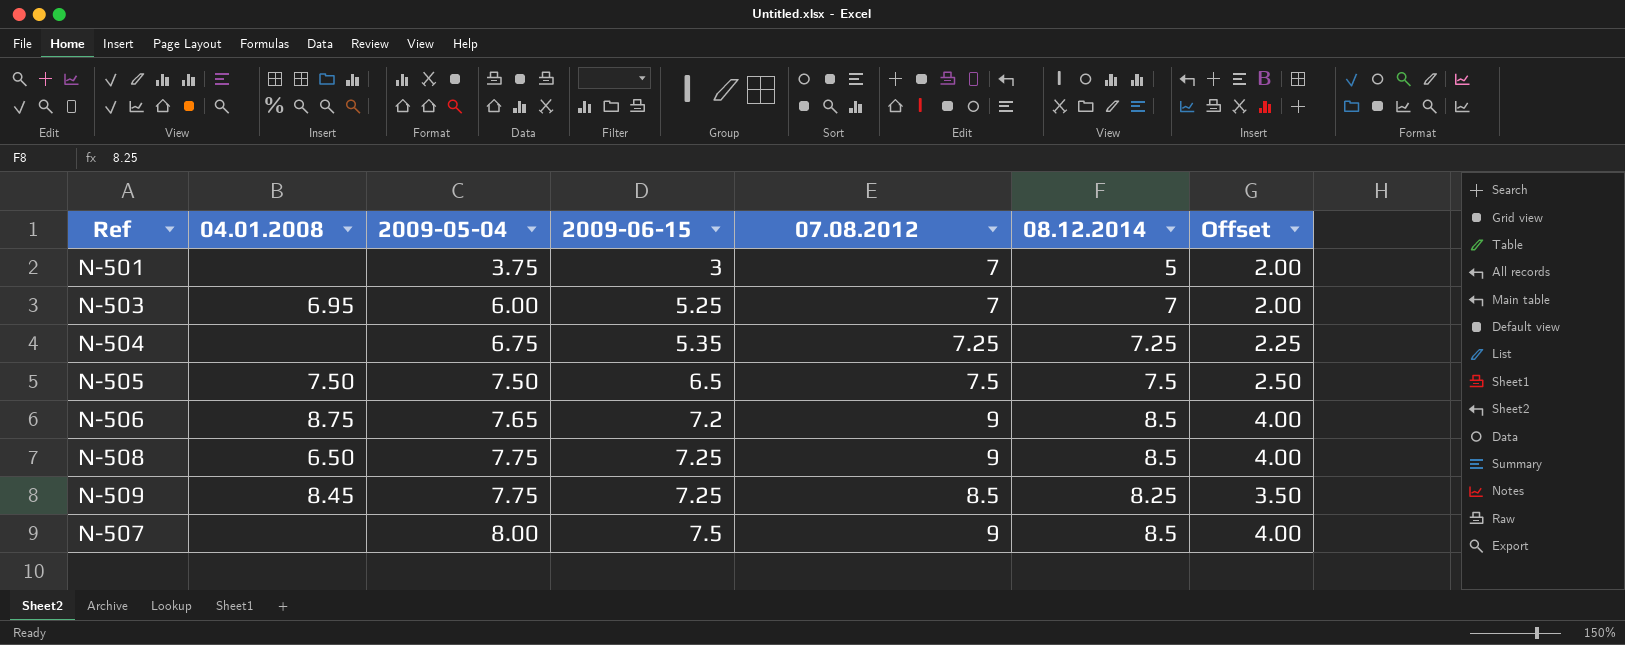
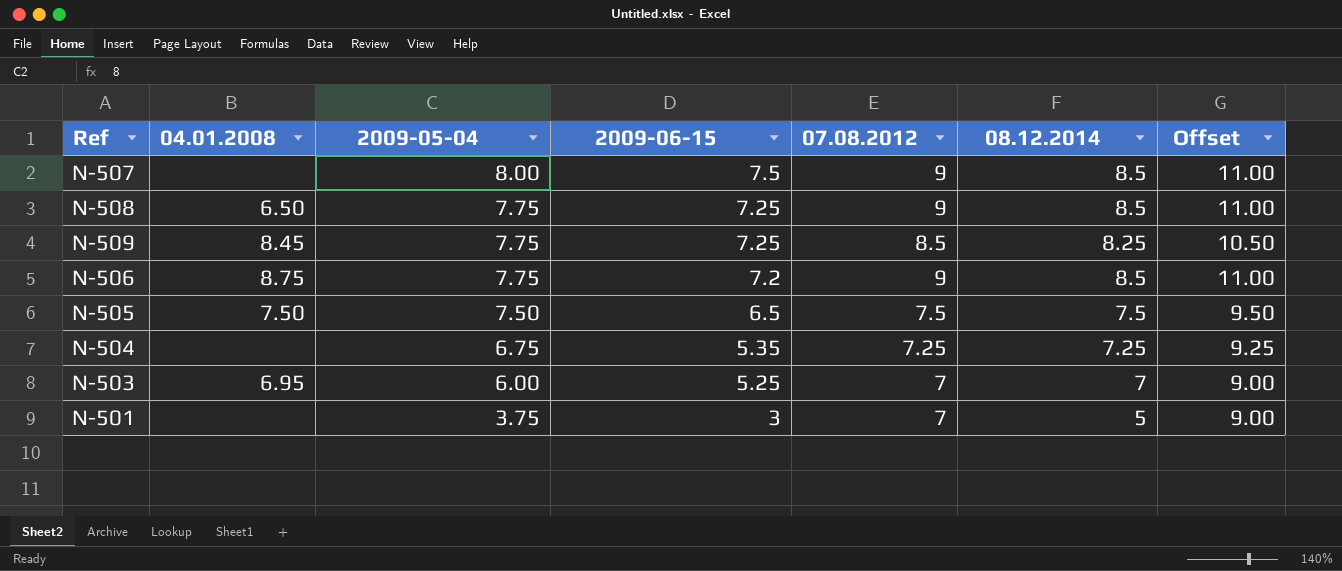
row order: 2009-05-04 ascending -> 2009-05-04 descending
column Offset | formula: [07.08.2012] - 5 -> [07.08.2012] + 2
N-506 | 2009-05-04: 7.65 -> 7.75

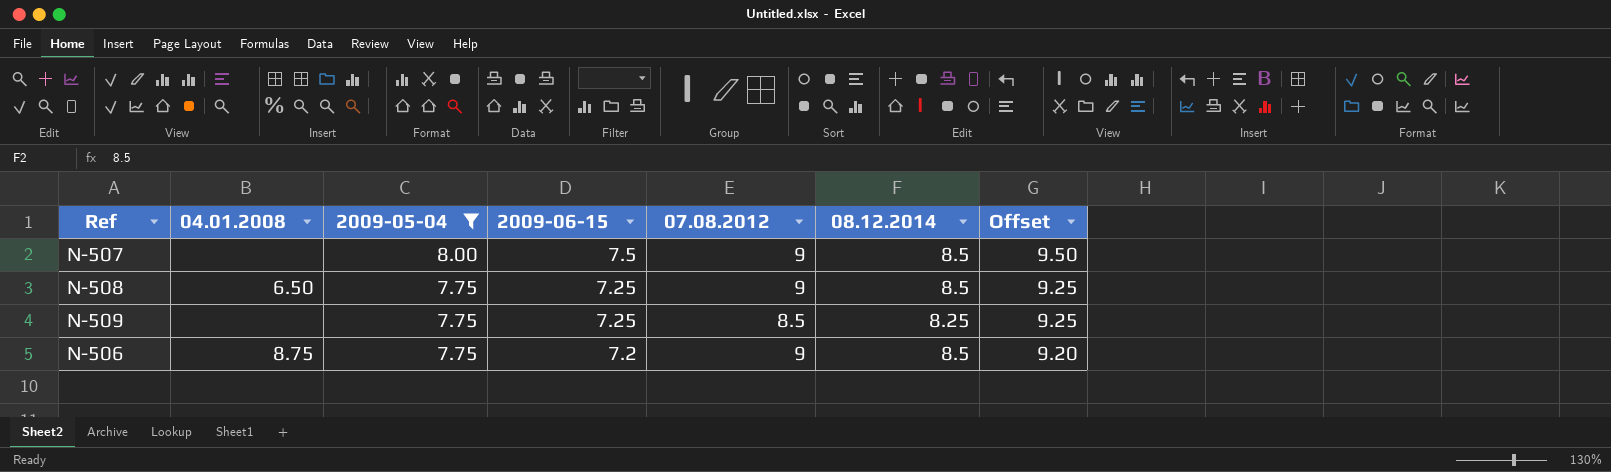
filter: none -> 2009-05-04 >= 7.75
column Offset | formula: [07.08.2012] + 2 -> [2009-06-15] + 2
N-509 | 04.01.2008: 8.45 -> none

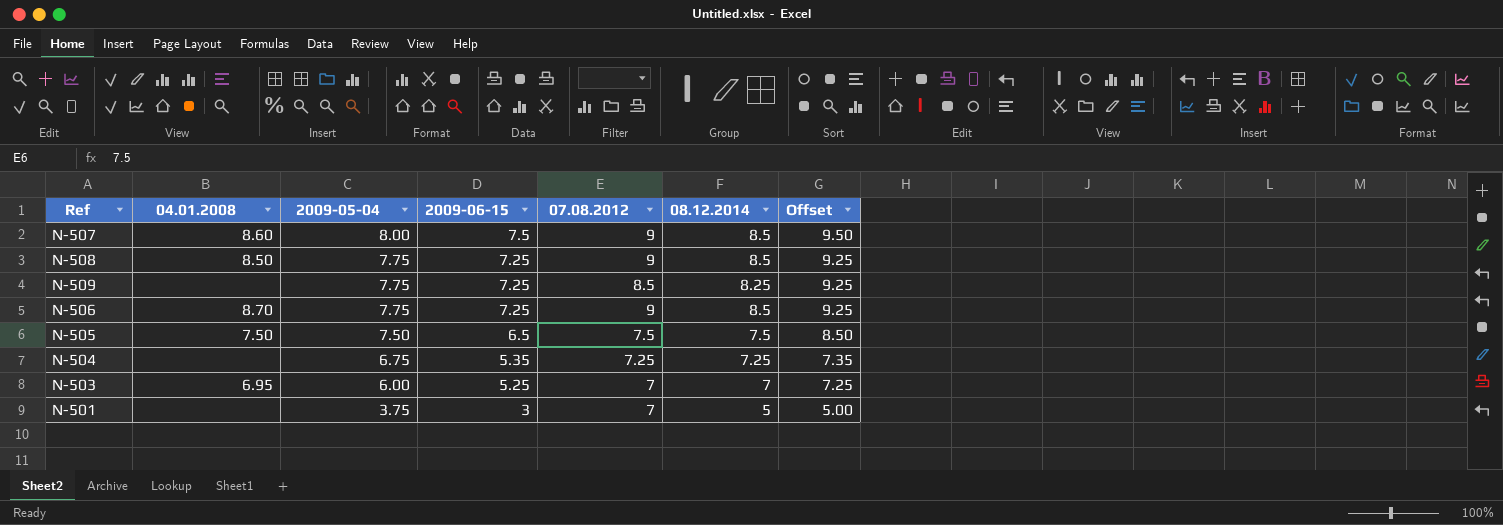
filter: 2009-05-04 >= 7.75 -> none
N-507 | 04.01.2008: none -> 8.60
N-508 | 04.01.2008: 6.50 -> 8.50
N-506 | 04.01.2008: 8.75 -> 8.70
N-506 | 2009-06-15: 7.2 -> 7.25
N-506 | Offset: 9.20 -> 9.25

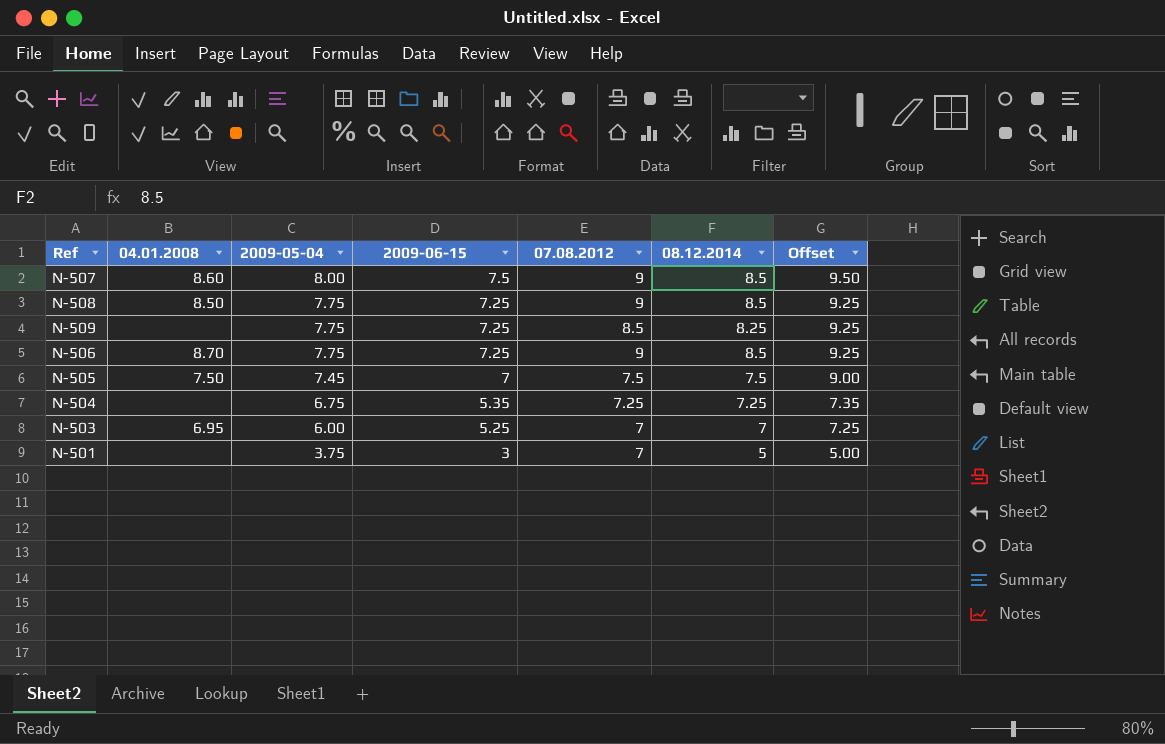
N-505 | 2009-05-04: 7.50 -> 7.45
N-505 | 2009-06-15: 6.5 -> 7
N-505 | Offset: 8.50 -> 9.00

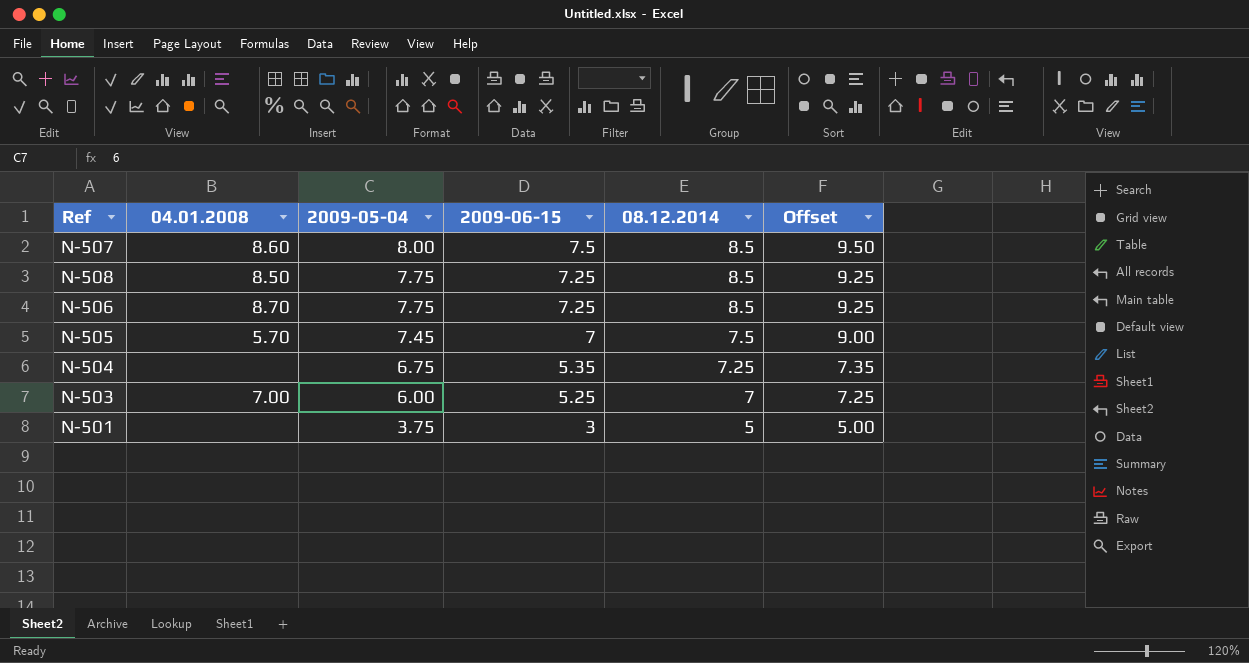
column 07.08.2012 | position: 5 -> none
row N-509: none | 7.75 | 7.25 | 8.5 | 8.25 | 9.25 -> none
N-505 | 04.01.2008: 7.50 -> 5.70
N-503 | 04.01.2008: 6.95 -> 7.00

